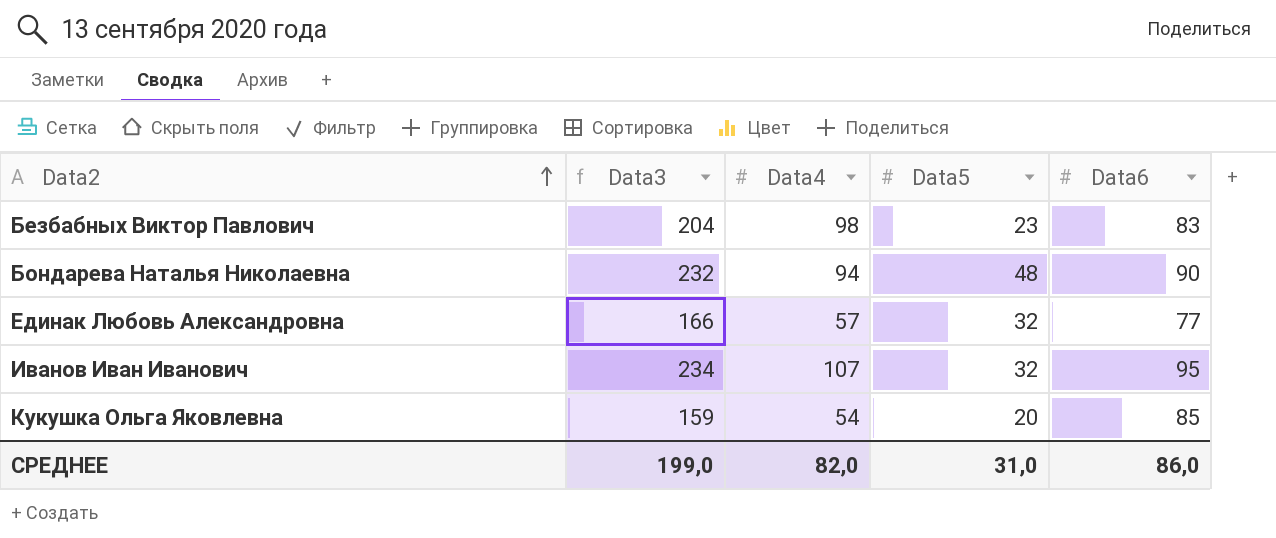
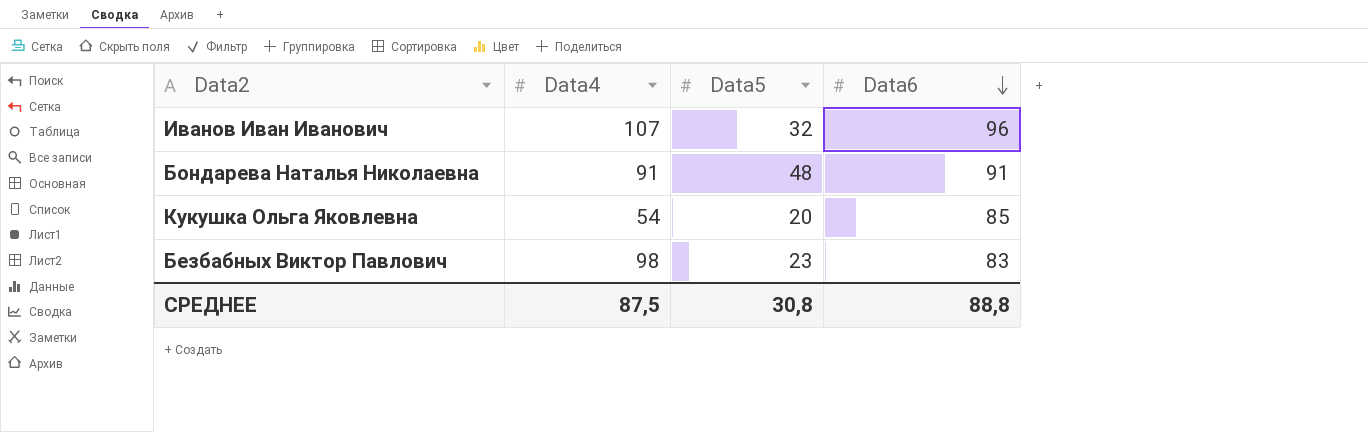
row order: Data2 ascending -> Data6 descending
column Data3 | formula: [Data4] + [Data5] + [Data6] -> none
row Единак Любовь Александровна: 166 | 57 | 32 | 77 -> none
Иванов Иван Иванович | Data6: 95 -> 96
Бондарева Наталья Николаевна | Data4: 94 -> 91
Бондарева Наталья Николаевна | Data6: 90 -> 91
СРЕДНЕЕ | Data4: 82,0 -> 87,5
СРЕДНЕЕ | Data5: 31,0 -> 30,8
СРЕДНЕЕ | Data6: 86,0 -> 88,8

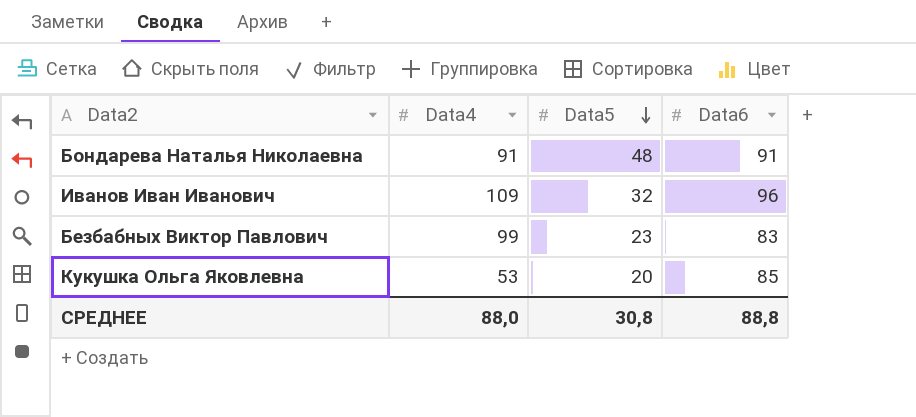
row order: Data6 descending -> Data5 descending
Иванов Иван Иванович | Data4: 107 -> 109
Безбабных Виктор Павлович | Data4: 98 -> 99
Кукушка Ольга Яковлевна | Data4: 54 -> 53
СРЕДНЕЕ | Data4: 87,5 -> 88,0

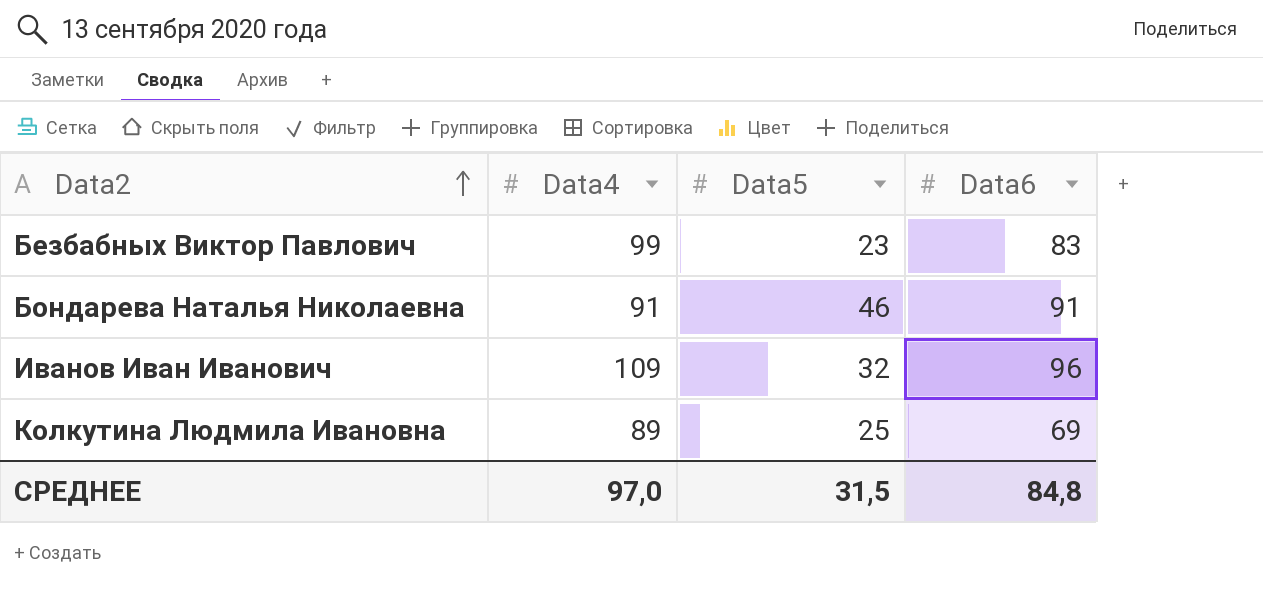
row order: Data5 descending -> Data2 ascending
row Кукушка Ольга Яковлевна: 53 | 20 | 85 -> none
Бондарева Наталья Николаевна | Data5: 48 -> 46
row Колкутина Людмила Ивановна: none -> 89 | 25 | 69
СРЕДНЕЕ | Data4: 88,0 -> 97,0
СРЕДНЕЕ | Data5: 30,8 -> 31,5
СРЕДНЕЕ | Data6: 88,8 -> 84,8

